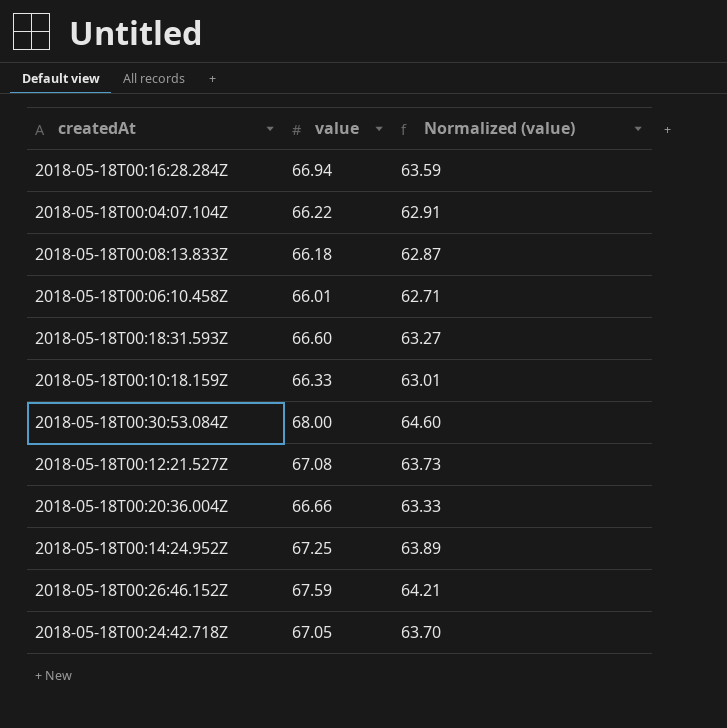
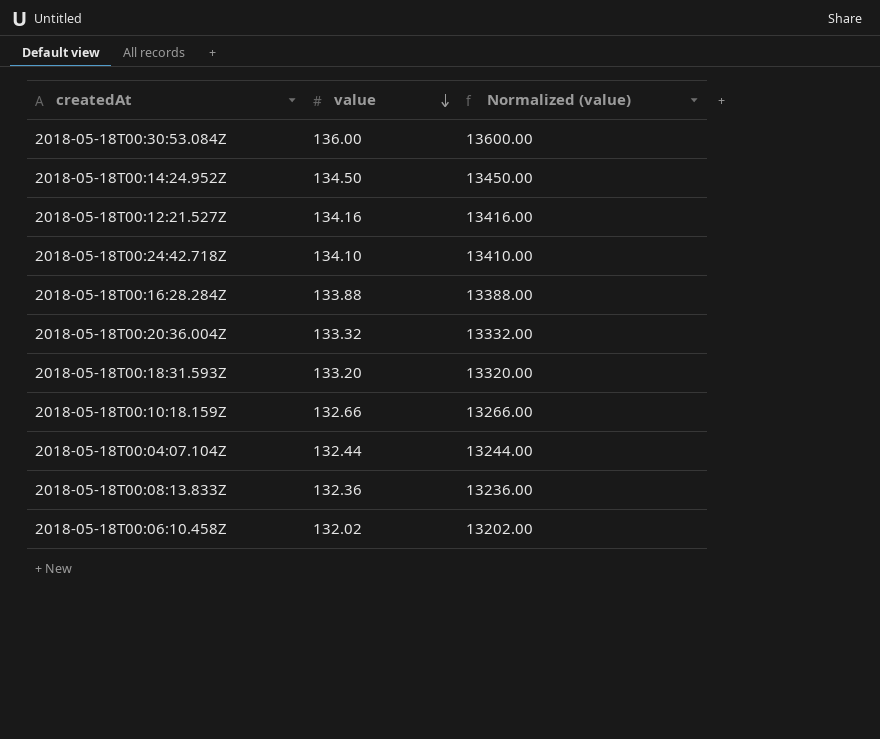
row order: none -> value descending
column Normalized (value) | formula: [value] * 0.95 -> [value] * 100
row 2018-05-18T00:26:46.152Z: 67.59 | 64.21 -> none
2018-05-18T00:30:53.084Z | value: 68.00 -> 136.00
2018-05-18T00:14:24.952Z | value: 67.25 -> 134.50
2018-05-18T00:12:21.527Z | value: 67.08 -> 134.16
2018-05-18T00:24:42.718Z | value: 67.05 -> 134.10
2018-05-18T00:16:28.284Z | value: 66.94 -> 133.88
2018-05-18T00:20:36.004Z | value: 66.66 -> 133.32
2018-05-18T00:18:31.593Z | value: 66.60 -> 133.20
2018-05-18T00:10:18.159Z | value: 66.33 -> 132.66
2018-05-18T00:04:07.104Z | value: 66.22 -> 132.44
2018-05-18T00:08:13.833Z | value: 66.18 -> 132.36
2018-05-18T00:06:10.458Z | value: 66.01 -> 132.02

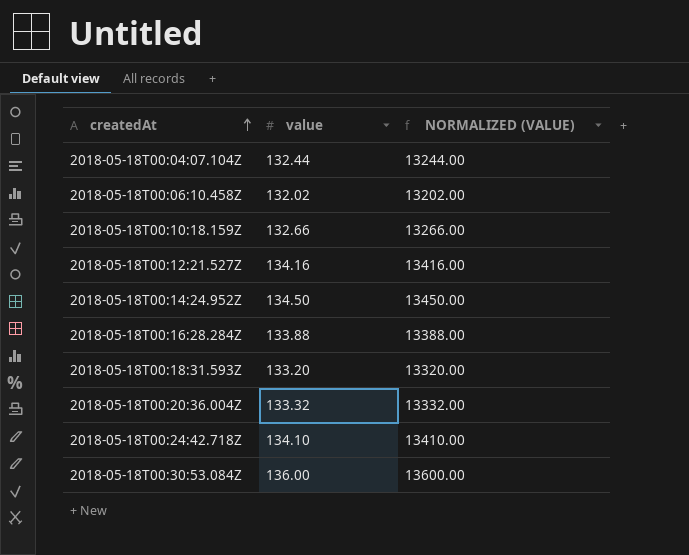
row order: value descending -> createdAt ascending
column name: Normalized (value) -> NORMALIZED (VALUE)
row 2018-05-18T00:08:13.833Z: 132.36 | 13236.00 -> none

